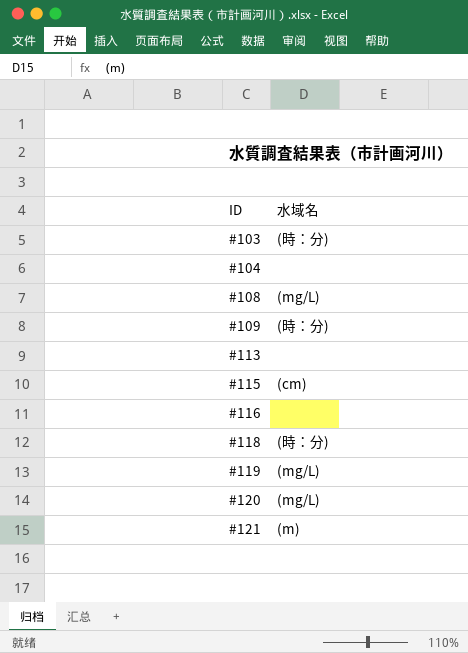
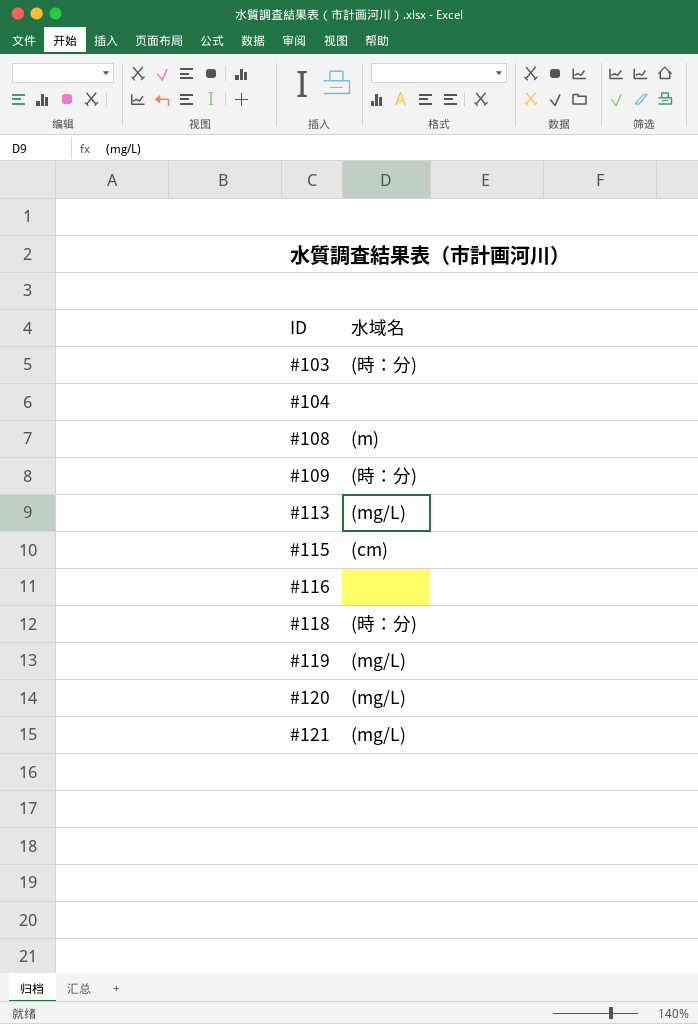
#108 | 水域名: (mg/L) -> (m)
#113 | 水域名: none -> (mg/L)
#121 | 水域名: (m) -> (mg/L)

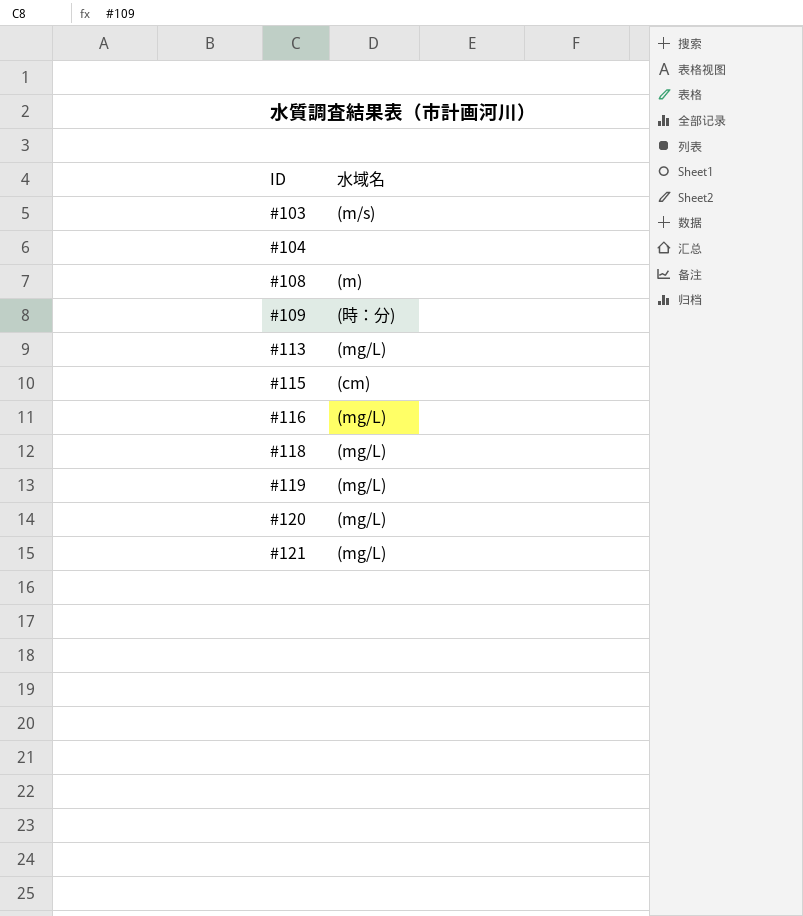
#103 | 水域名: (時：分) -> (m/s)
#116 | 水域名: none -> (mg/L)
#118 | 水域名: (時：分) -> (mg/L)

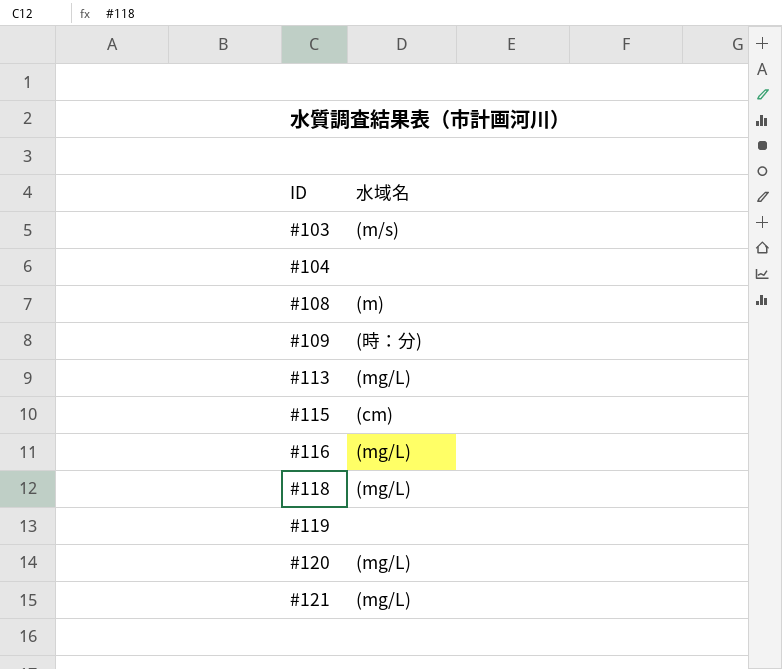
#119 | 水域名: (mg/L) -> none

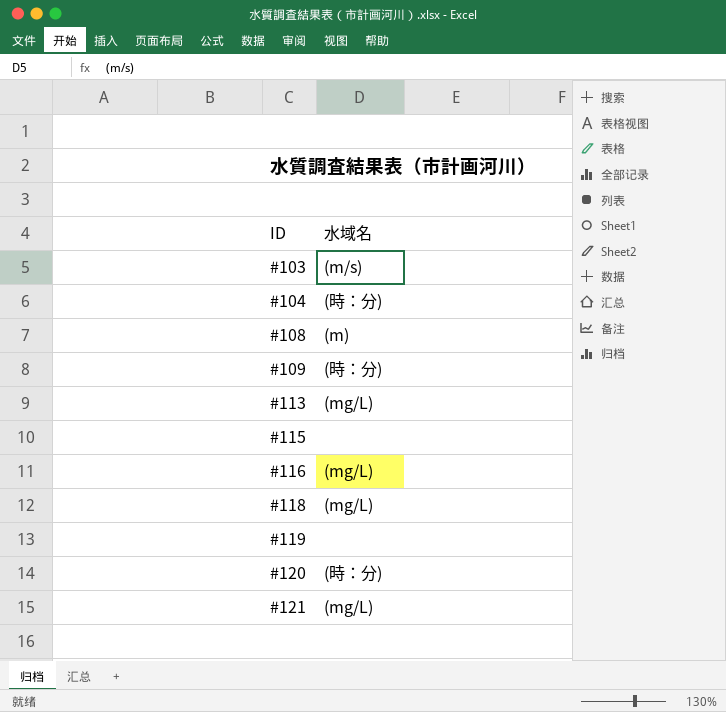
#104 | 水域名: none -> (時：分)
#115 | 水域名: (cm) -> none
#120 | 水域名: (mg/L) -> (時：分)

